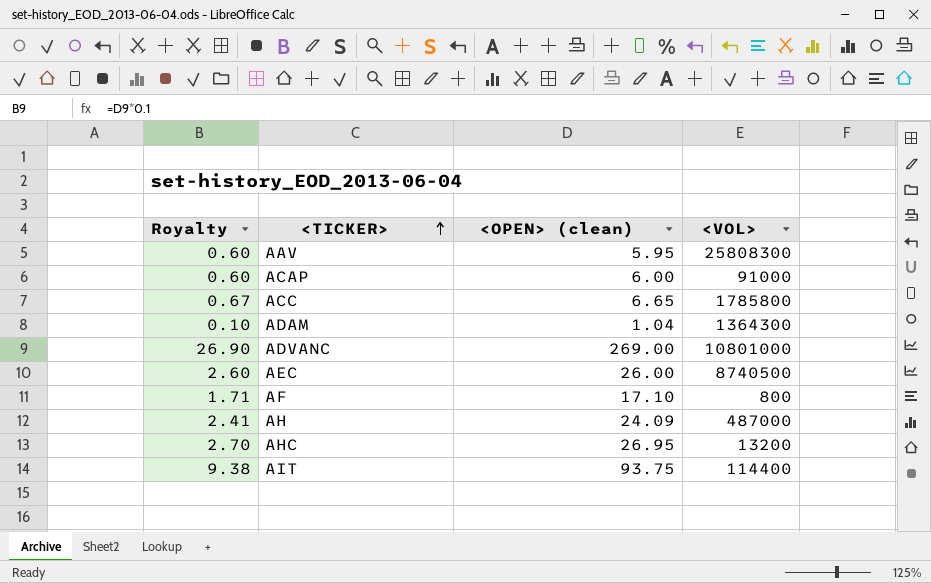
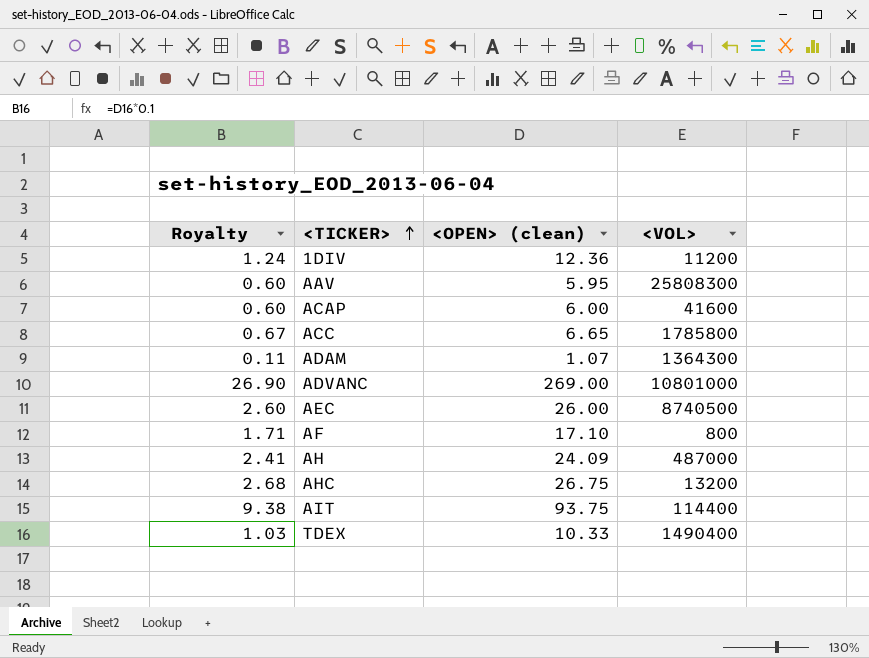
row 1DIV: none -> 1.24 | 12.36 | 11200
ACAP | <VOL>: 91000 -> 41600
ADAM | Royalty: 0.10 -> 0.11
ADAM | <OPEN> (clean): 1.04 -> 1.07
AHC | Royalty: 2.70 -> 2.68
AHC | <OPEN> (clean): 26.95 -> 26.75
row TDEX: none -> 1.03 | 10.33 | 1490400

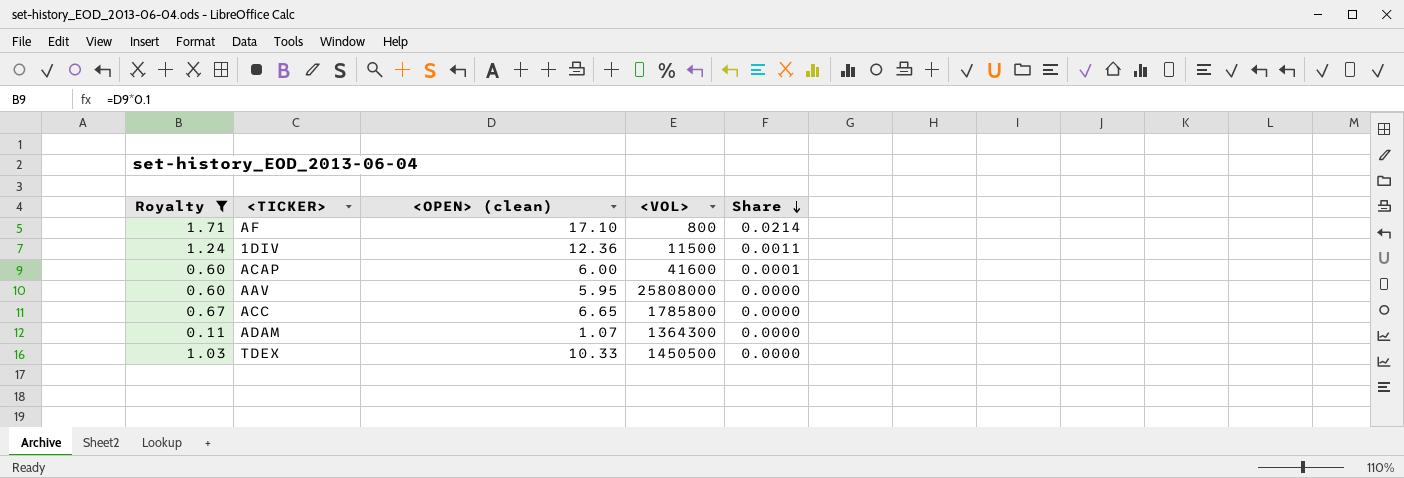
filter: none -> Royalty <= 1.71
row order: <TICKER> ascending -> Share descending
column Share | formula: none -> [<OPEN> (clean)] / [<VOL>]
1DIV | <VOL>: 11200 -> 11500
AAV | <VOL>: 25808300 -> 25808000
TDEX | <VOL>: 1490400 -> 1450500

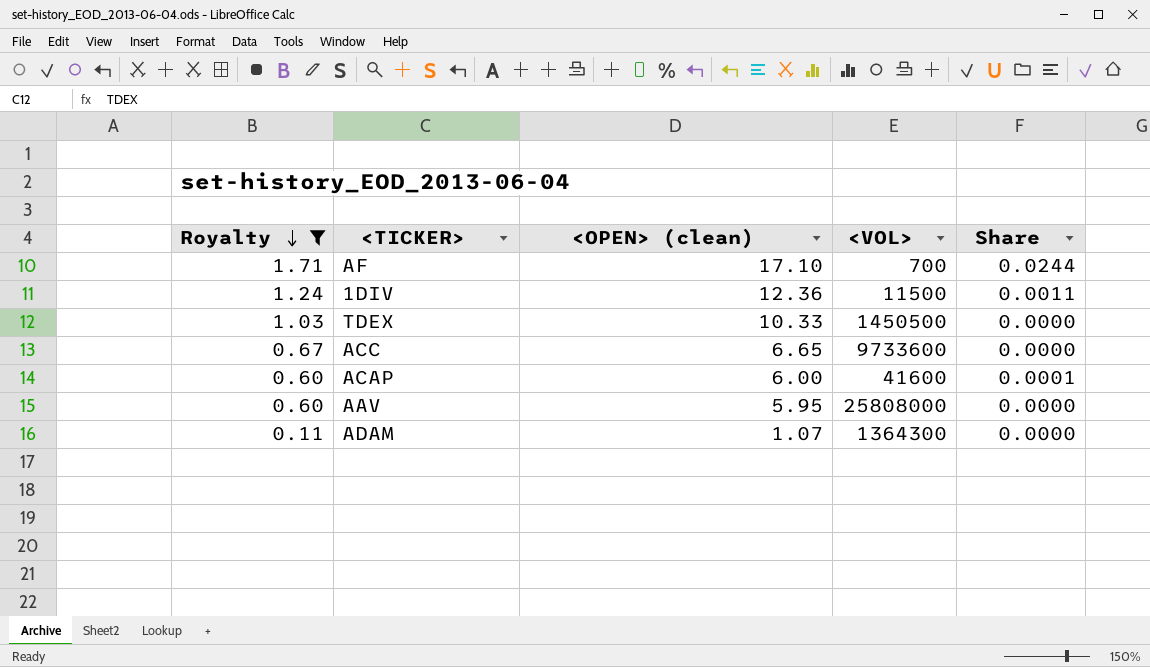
row order: Share descending -> Royalty descending
AF | <VOL>: 800 -> 700
AF | Share: 0.0214 -> 0.0244
ACC | <VOL>: 1785800 -> 9733600

